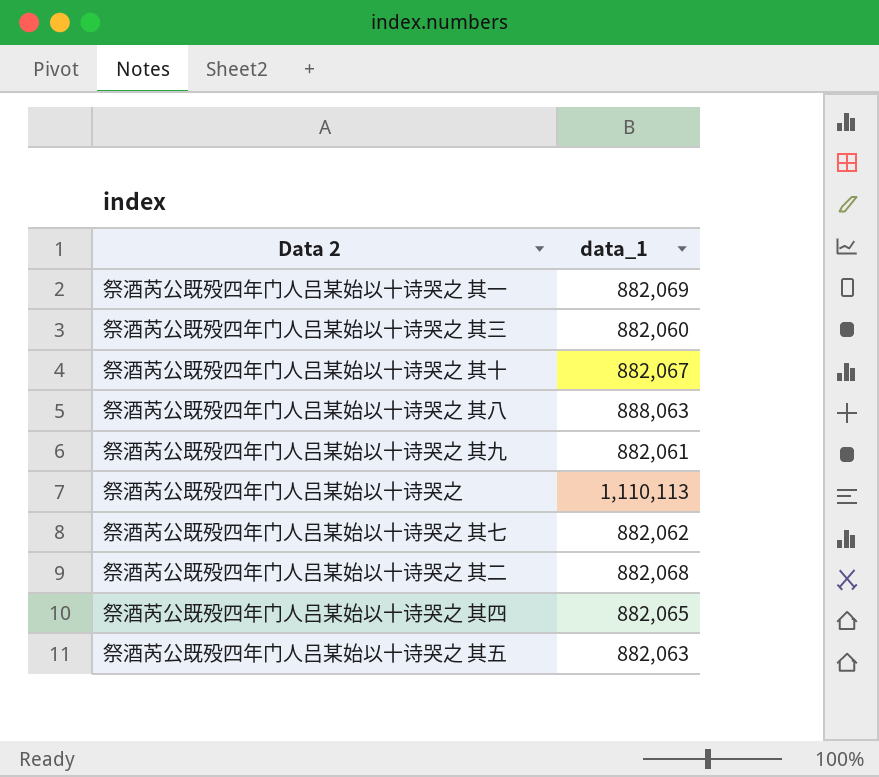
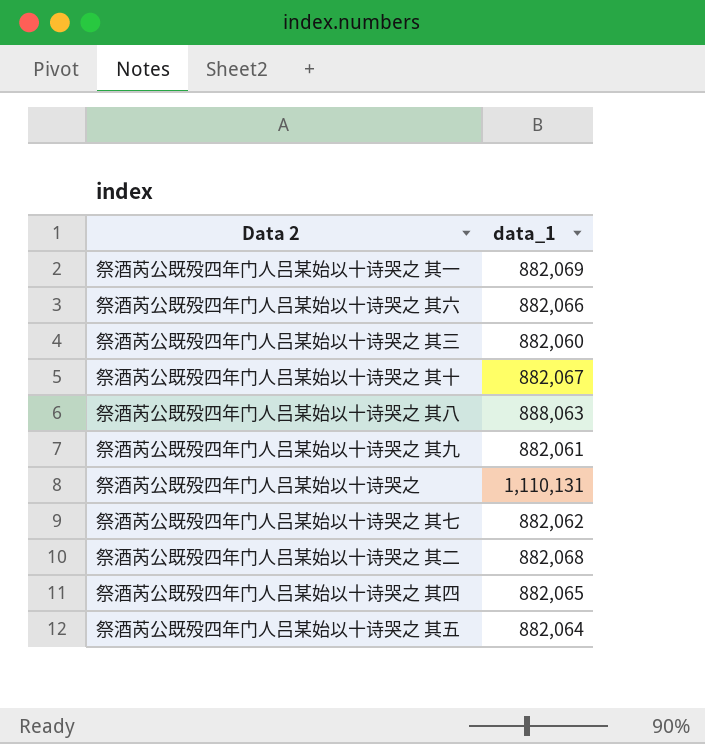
row 祭酒芮公既殁四年门人吕某始以十诗哭之 其六: none -> 882,066
祭酒芮公既殁四年门人吕某始以十诗哭之 | data_1: 1,110,113 -> 1,110,131
祭酒芮公既殁四年门人吕某始以十诗哭之 其五 | data_1: 882,063 -> 882,064

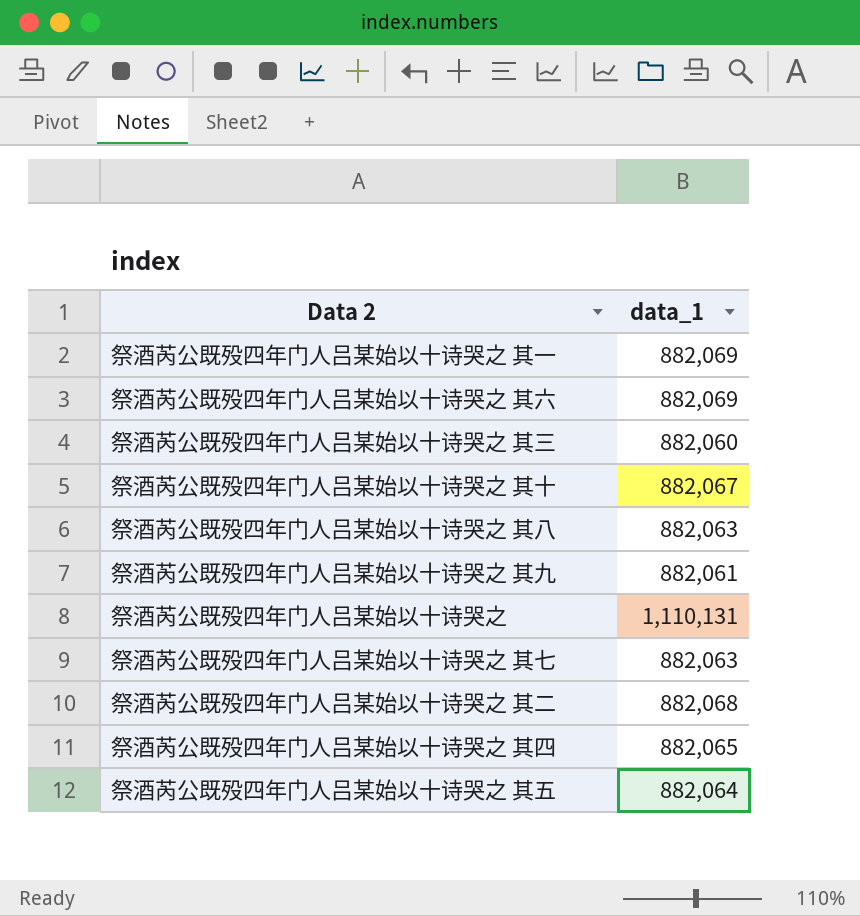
祭酒芮公既殁四年门人吕某始以十诗哭之 其六 | data_1: 882,066 -> 882,069
祭酒芮公既殁四年门人吕某始以十诗哭之 其八 | data_1: 888,063 -> 882,063
祭酒芮公既殁四年门人吕某始以十诗哭之 其七 | data_1: 882,062 -> 882,063

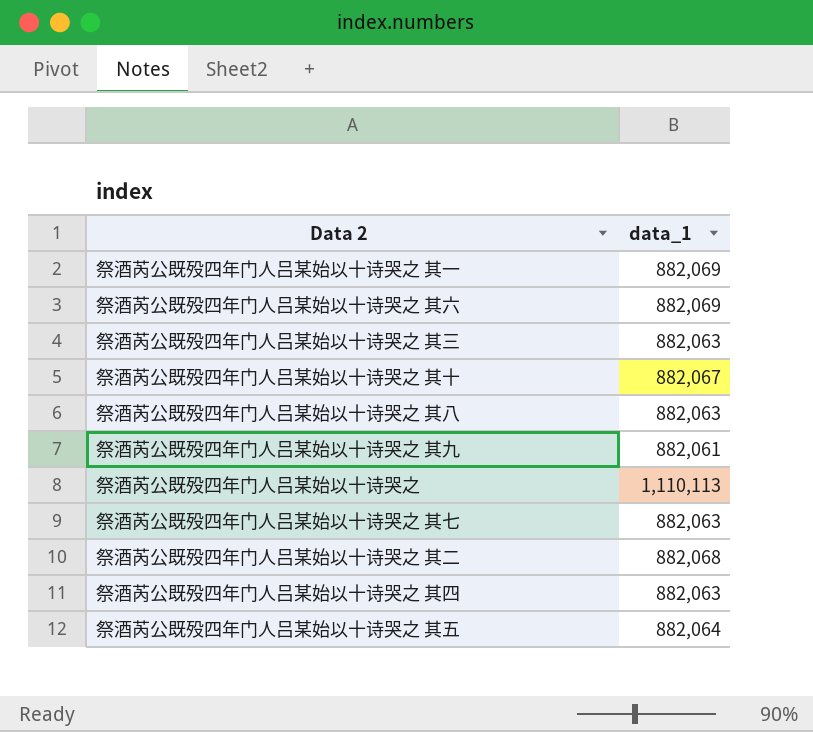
祭酒芮公既殁四年门人吕某始以十诗哭之 其三 | data_1: 882,060 -> 882,063
祭酒芮公既殁四年门人吕某始以十诗哭之 | data_1: 1,110,131 -> 1,110,113
祭酒芮公既殁四年门人吕某始以十诗哭之 其四 | data_1: 882,065 -> 882,063

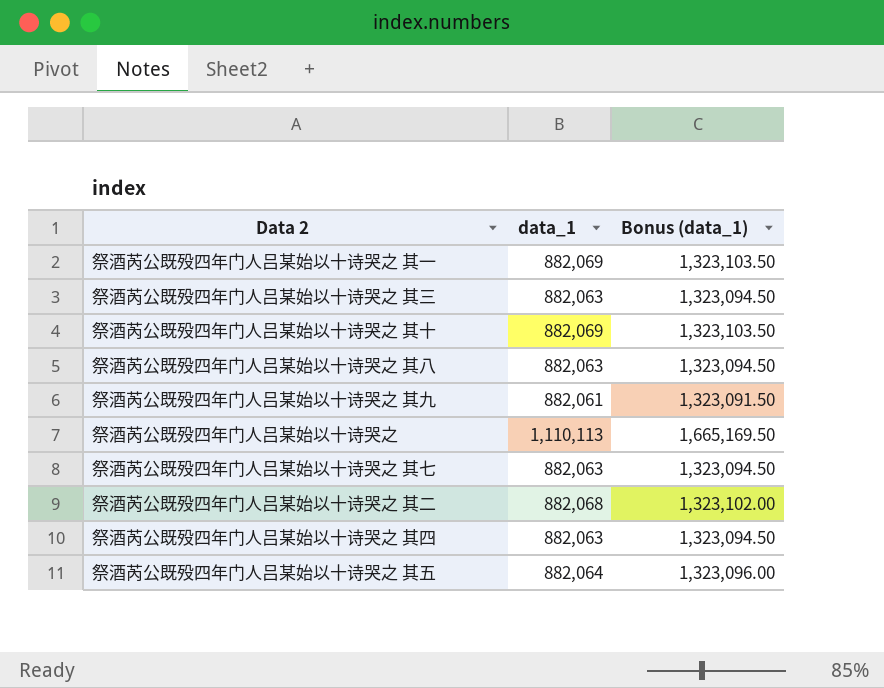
column Bonus (data_1) | formula: none -> [data_1] * 1.5
row 祭酒芮公既殁四年门人吕某始以十诗哭之 其六: 882,069 -> none
祭酒芮公既殁四年门人吕某始以十诗哭之 其十 | data_1: 882,067 -> 882,069

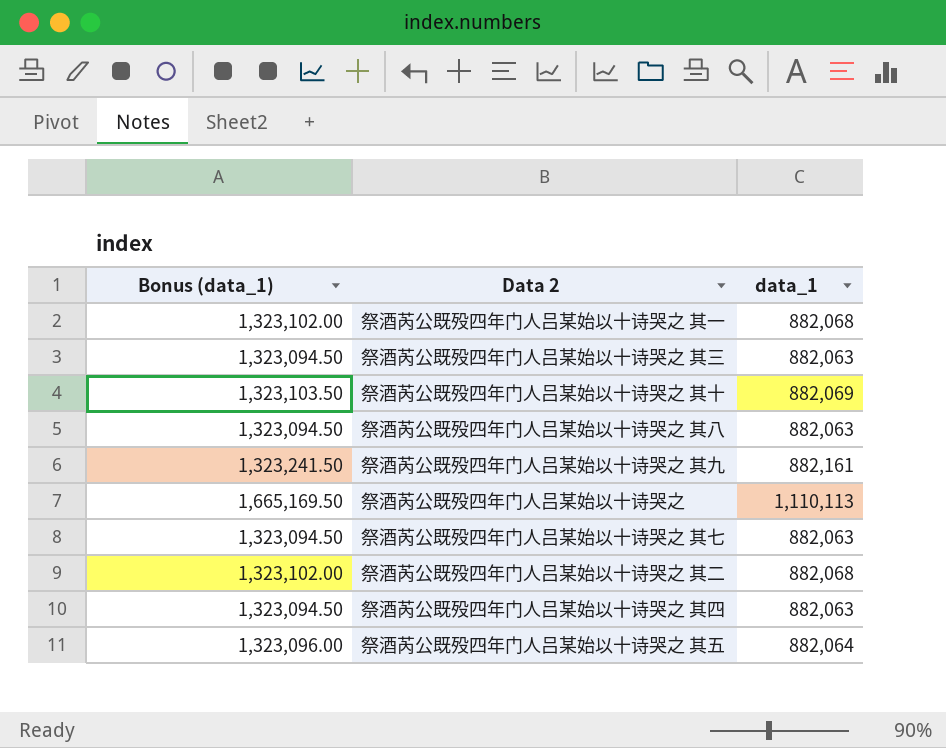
column Bonus (data_1) | position: 3 -> 1
祭酒芮公既殁四年门人吕某始以十诗哭之 其一 | Bonus (data_1): 1,323,103.50 -> 1,323,102.00
祭酒芮公既殁四年门人吕某始以十诗哭之 其一 | data_1: 882,069 -> 882,068
祭酒芮公既殁四年门人吕某始以十诗哭之 其九 | Bonus (data_1): 1,323,091.50 -> 1,323,241.50
祭酒芮公既殁四年门人吕某始以十诗哭之 其九 | data_1: 882,061 -> 882,161

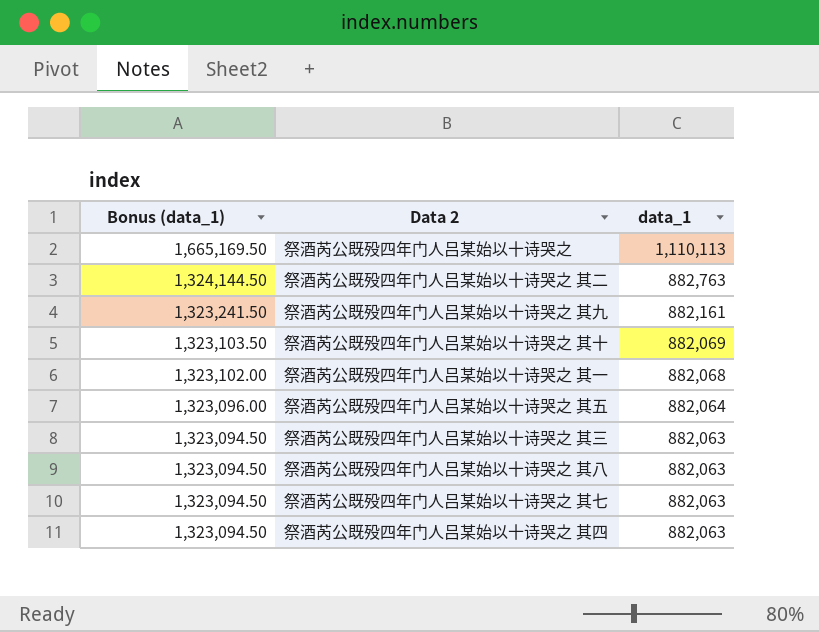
row order: none -> Bonus (data_1) descending
祭酒芮公既殁四年门人吕某始以十诗哭之 其二 | Bonus (data_1): 1,323,102.00 -> 1,324,144.50
祭酒芮公既殁四年门人吕某始以十诗哭之 其二 | data_1: 882,068 -> 882,763

